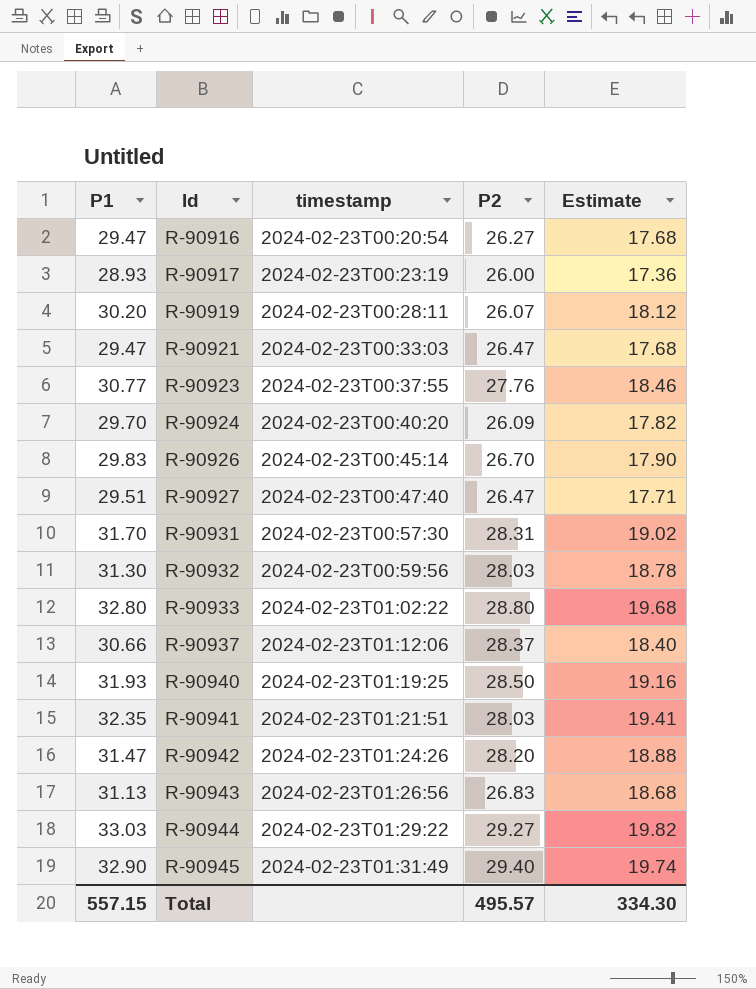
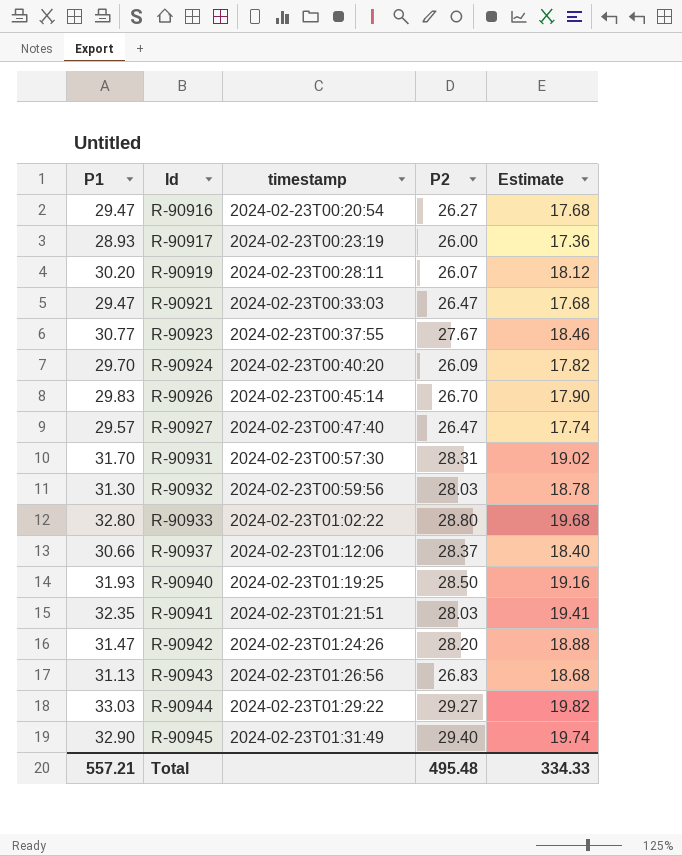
R-90923 | P2: 27.76 -> 27.67
R-90927 | P1: 29.51 -> 29.57
R-90927 | Estimate: 17.71 -> 17.74
Total | P1: 557.15 -> 557.21
Total | P2: 495.57 -> 495.48
Total | Estimate: 334.30 -> 334.33

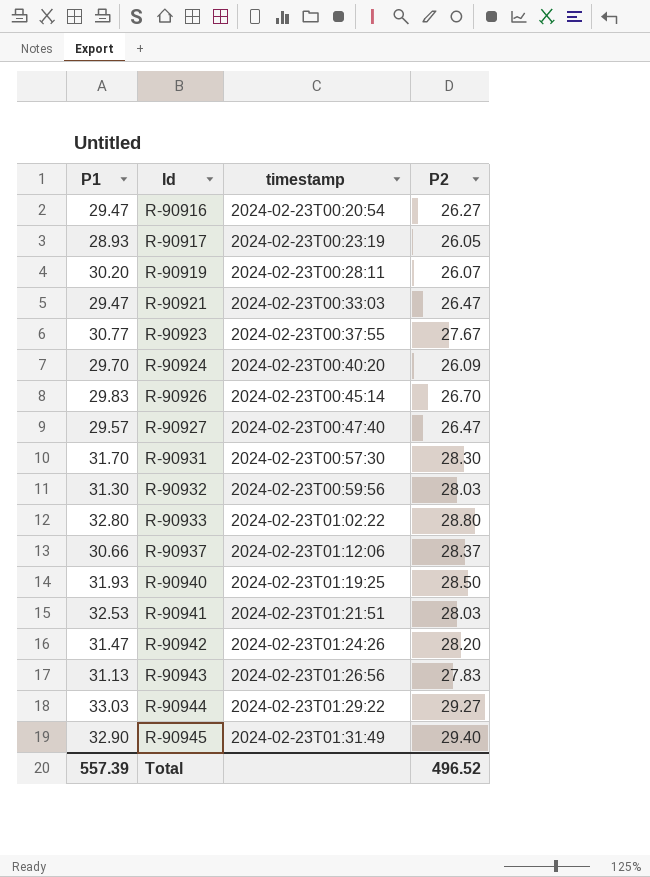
column Estimate | formula: [P1] * 0.6 -> none
R-90917 | P2: 26.00 -> 26.05
R-90931 | P2: 28.31 -> 28.30
R-90941 | P1: 32.35 -> 32.53
R-90943 | P2: 26.83 -> 27.83
Total | P1: 557.21 -> 557.39
Total | P2: 495.48 -> 496.52

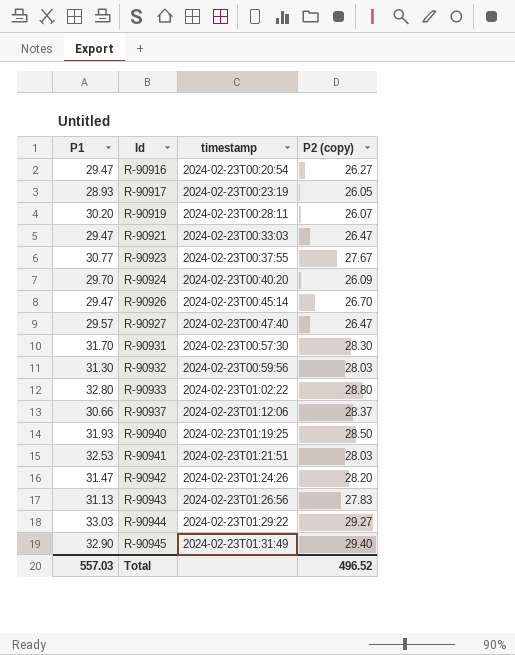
column name: P2 -> P2 (copy)
R-90926 | P1: 29.83 -> 29.47
Total | P1: 557.39 -> 557.03

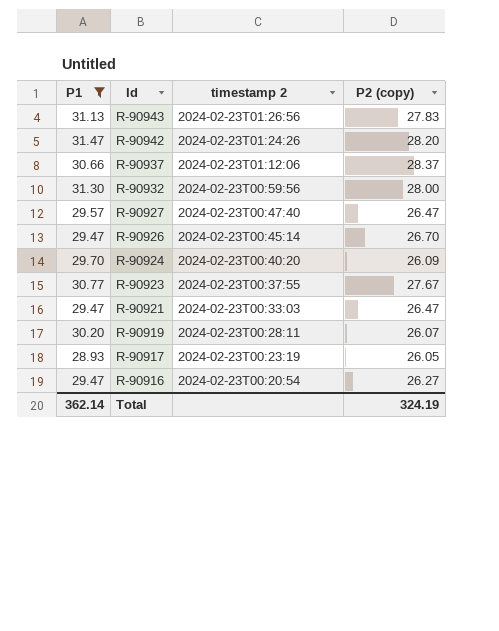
filter: none -> P1 <= 31.47
row order: Id ascending -> Id descending
column name: timestamp -> timestamp 2
R-90932 | P2 (copy): 28.03 -> 28.00
Total | P1: 557.03 -> 362.14
Total | P2 (copy): 496.52 -> 324.19

